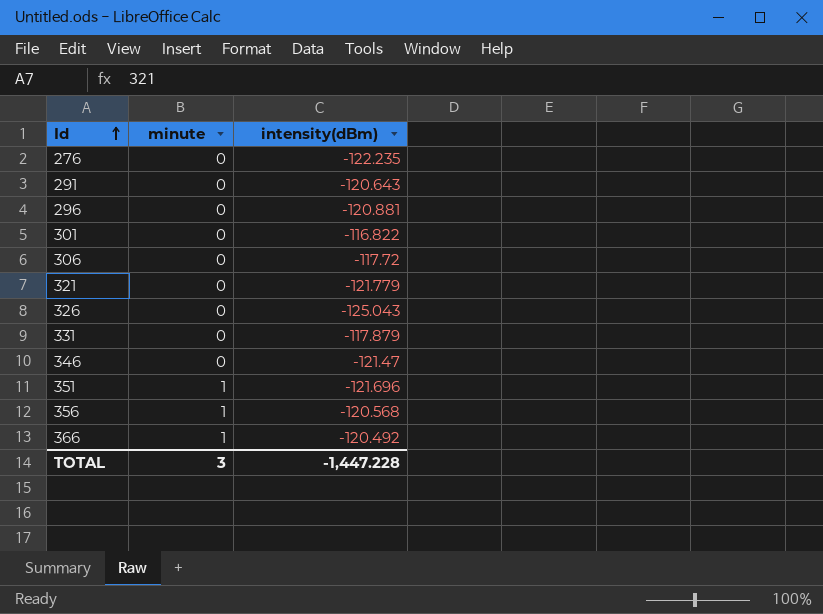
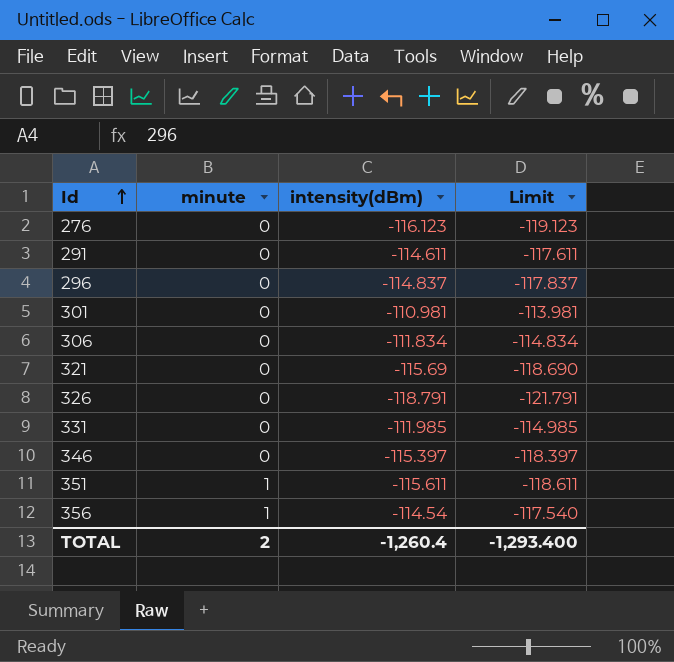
column Limit | formula: none -> [intensity(dBm)] - 3
row 366: 1 | -120.492 -> none
276 | intensity(dBm): -122.235 -> -116.123
291 | intensity(dBm): -120.643 -> -114.611
296 | intensity(dBm): -120.881 -> -114.837
301 | intensity(dBm): -116.822 -> -110.981
306 | intensity(dBm): -117.72 -> -111.834
321 | intensity(dBm): -121.779 -> -115.69
326 | intensity(dBm): -125.043 -> -118.791
331 | intensity(dBm): -117.879 -> -111.985
346 | intensity(dBm): -121.47 -> -115.397
351 | intensity(dBm): -121.696 -> -115.611
356 | intensity(dBm): -120.568 -> -114.54
TOTAL | minute: 3 -> 2
TOTAL | intensity(dBm): -1,447.228 -> -1,260.4

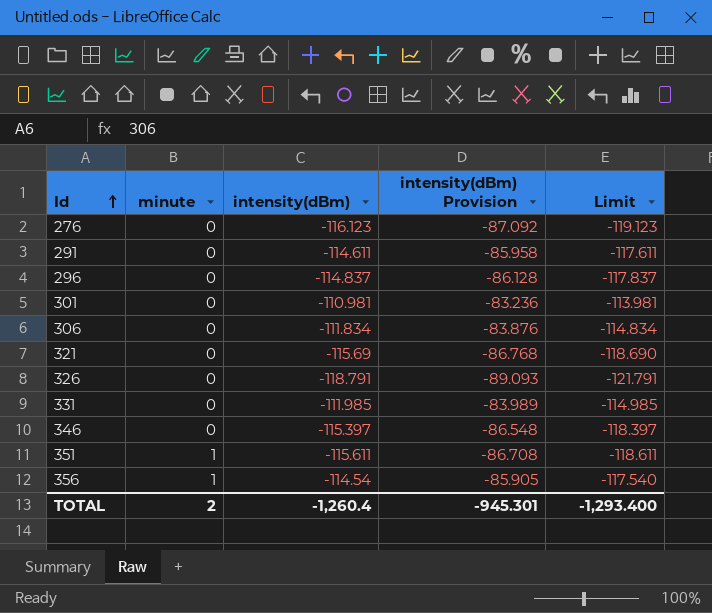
column intensity(dBm) Provision | formula: none -> [intensity(dBm)] * 0.75

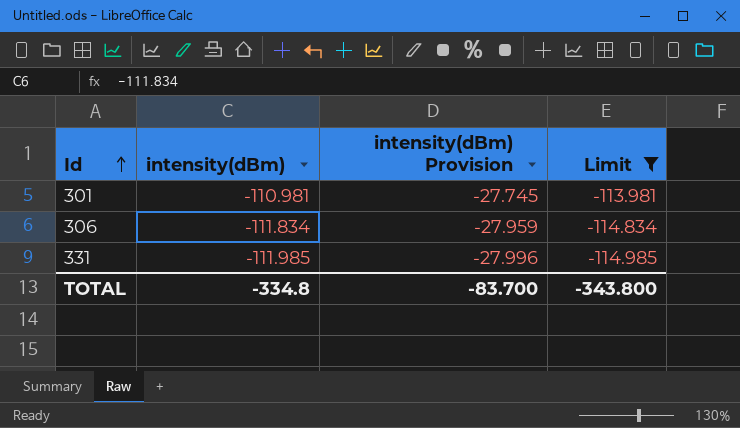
filter: none -> Limit >= -114.985
column minute | position: 2 -> none
column intensity(dBm) Provision | formula: [intensity(dBm)] * 0.75 -> [intensity(dBm)] * 0.25
TOTAL | intensity(dBm): -1,260.4 -> -334.8
TOTAL | intensity(dBm) Provision: -945.301 -> -83.700
TOTAL | Limit: -1,293.400 -> -343.800

